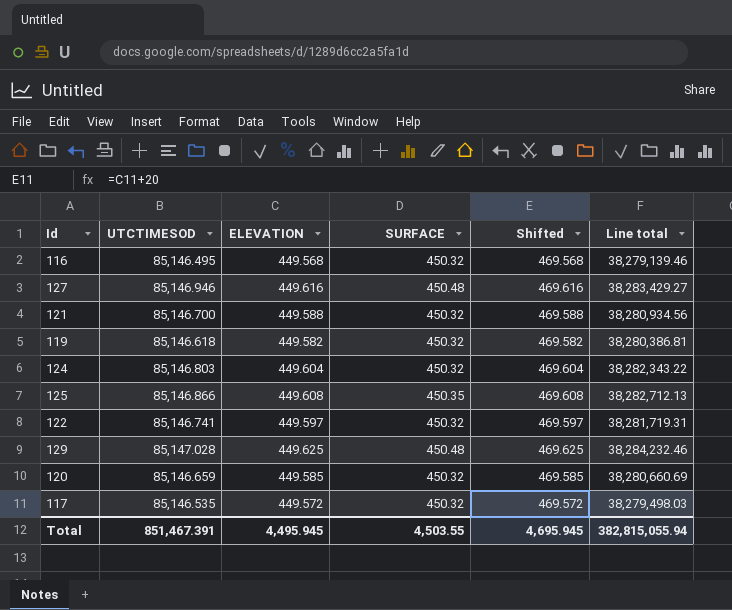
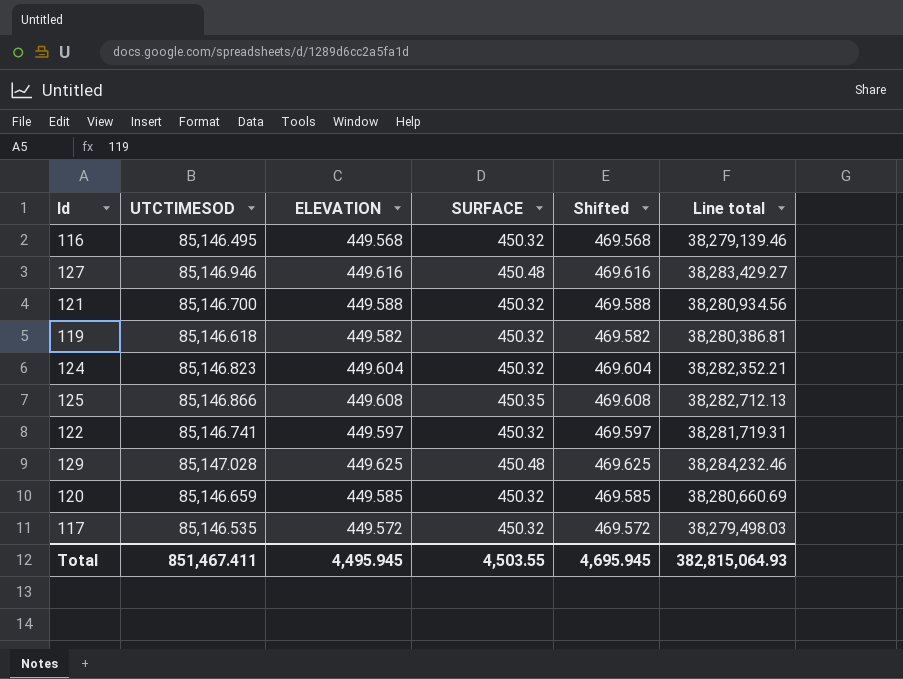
124 | UTCTIMESOD: 85,146.803 -> 85,146.823
124 | Line total: 38,282,343.22 -> 38,282,352.21
Total | UTCTIMESOD: 851,467.391 -> 851,467.411
Total | Line total: 382,815,055.94 -> 382,815,064.93

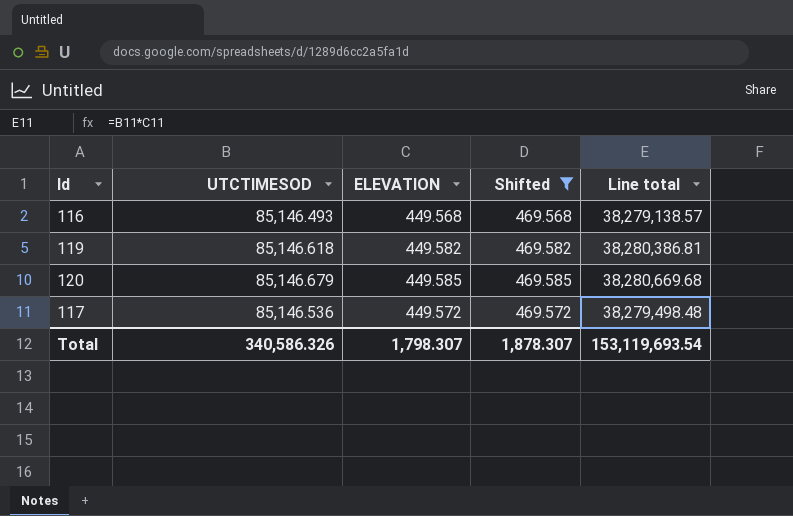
filter: none -> Shifted <= 469.585
column SURFACE | position: 4 -> none
116 | UTCTIMESOD: 85,146.495 -> 85,146.493
116 | Line total: 38,279,139.46 -> 38,279,138.57
120 | UTCTIMESOD: 85,146.659 -> 85,146.679
120 | Line total: 38,280,660.69 -> 38,280,669.68
117 | UTCTIMESOD: 85,146.535 -> 85,146.536
117 | Line total: 38,279,498.03 -> 38,279,498.48
Total | UTCTIMESOD: 851,467.411 -> 340,586.326
Total | ELEVATION: 4,495.945 -> 1,798.307
Total | Shifted: 4,695.945 -> 1,878.307
Total | Line total: 382,815,064.93 -> 153,119,693.54

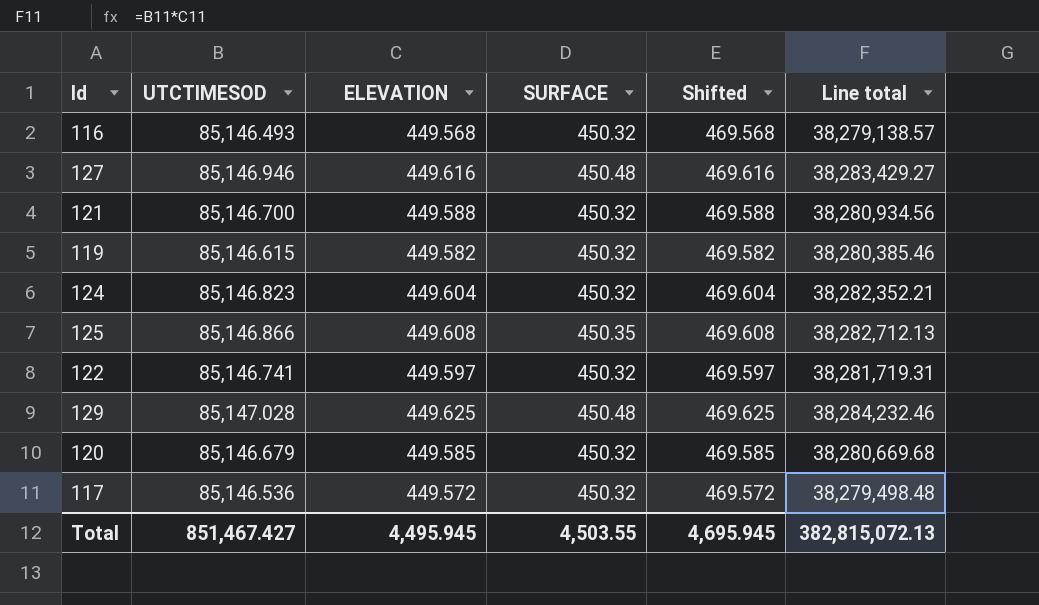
filter: Shifted <= 469.585 -> none
column SURFACE | position: none -> 4
119 | UTCTIMESOD: 85,146.618 -> 85,146.615
119 | Line total: 38,280,386.81 -> 38,280,385.46
Total | UTCTIMESOD: 340,586.326 -> 851,467.427
Total | ELEVATION: 1,798.307 -> 4,495.945
Total | Shifted: 1,878.307 -> 4,695.945
Total | Line total: 153,119,693.54 -> 382,815,072.13

